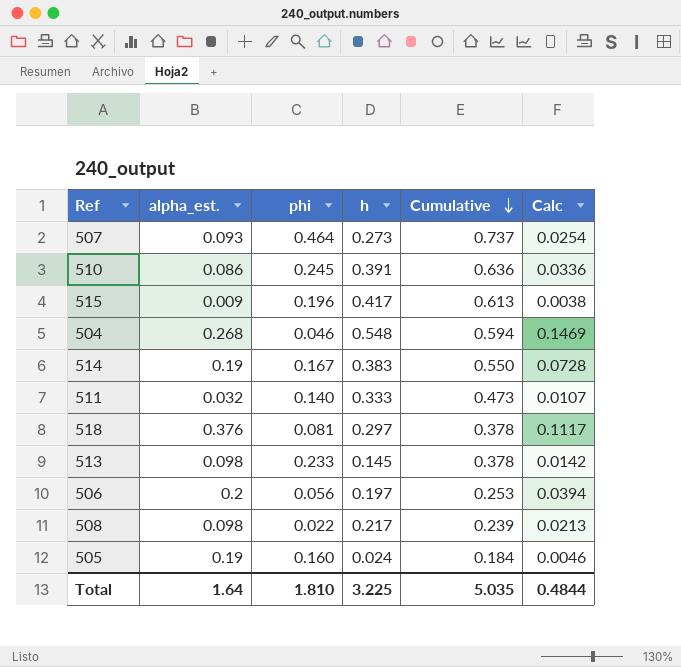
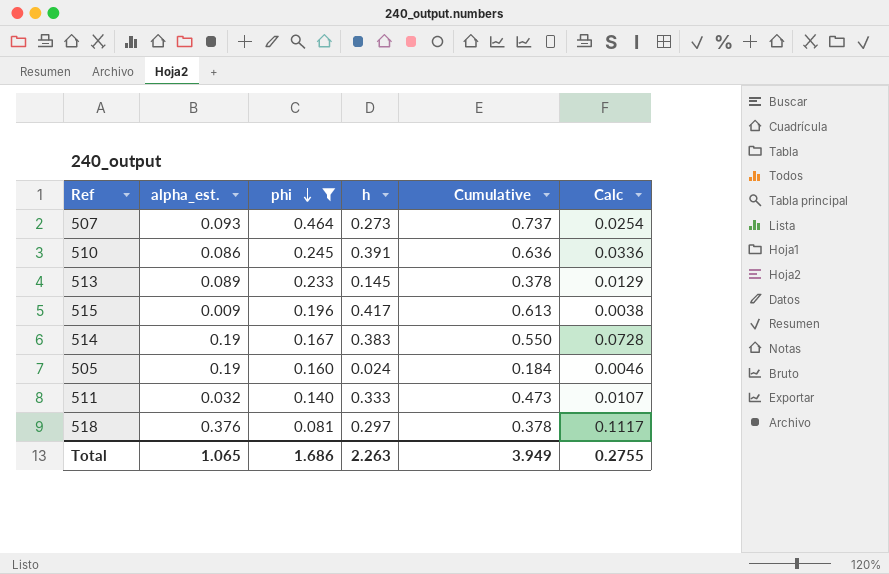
filter: none -> phi >= 0.081
row order: Cumulative descending -> phi descending
513 | alpha_est.: 0.098 -> 0.089
513 | Calc: 0.0142 -> 0.0129
Total | alpha_est.: 1.64 -> 1.065
Total | phi: 1.810 -> 1.686
Total | h: 3.225 -> 2.263
Total | Cumulative: 5.035 -> 3.949
Total | Calc: 0.4844 -> 0.2755

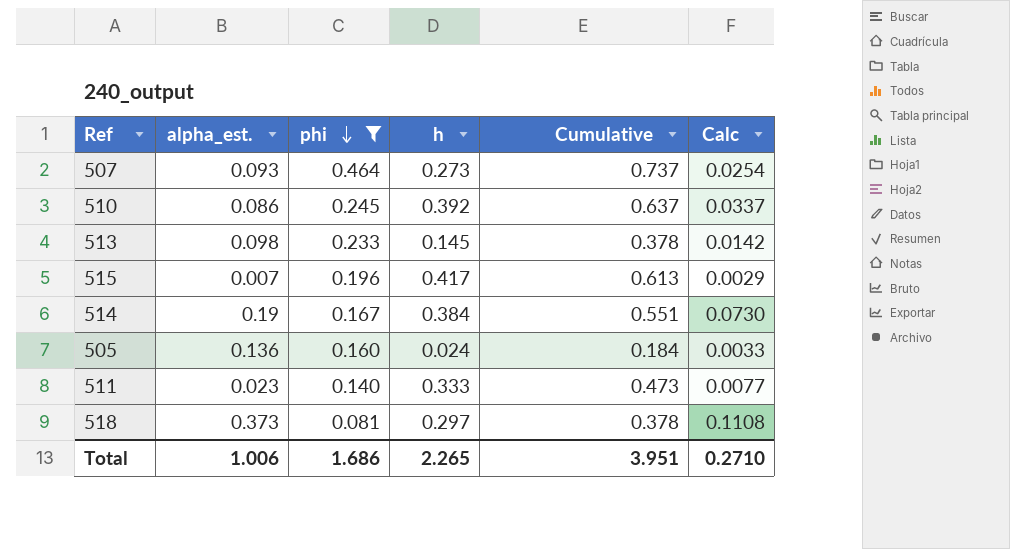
510 | h: 0.391 -> 0.392
510 | Cumulative: 0.636 -> 0.637
510 | Calc: 0.0336 -> 0.0337
513 | alpha_est.: 0.089 -> 0.098
513 | Calc: 0.0129 -> 0.0142
515 | alpha_est.: 0.009 -> 0.007
515 | Calc: 0.0038 -> 0.0029
514 | h: 0.383 -> 0.384
514 | Cumulative: 0.550 -> 0.551
514 | Calc: 0.0728 -> 0.0730
505 | alpha_est.: 0.19 -> 0.136
505 | Calc: 0.0046 -> 0.0033
511 | alpha_est.: 0.032 -> 0.023
511 | Calc: 0.0107 -> 0.0077
518 | alpha_est.: 0.376 -> 0.373
518 | Calc: 0.1117 -> 0.1108
Total | alpha_est.: 1.065 -> 1.006
Total | h: 2.263 -> 2.265
Total | Cumulative: 3.949 -> 3.951
Total | Calc: 0.2755 -> 0.2710

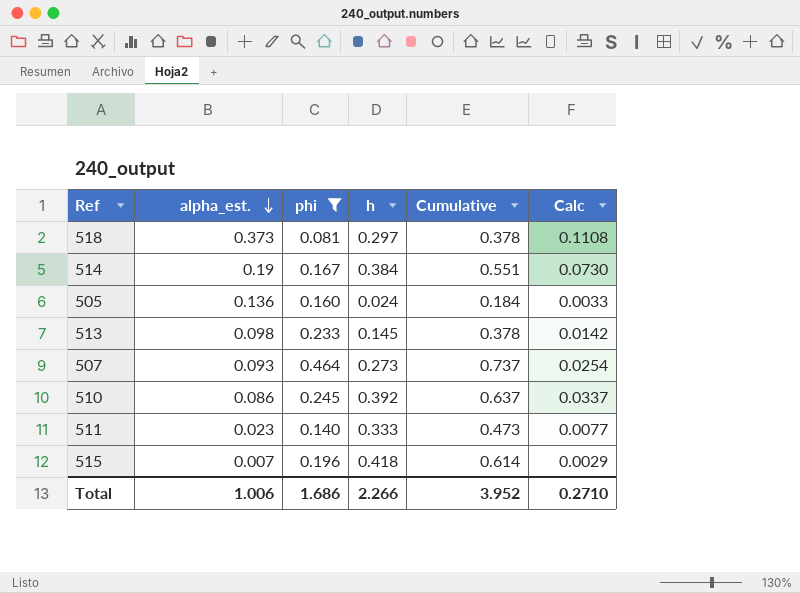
row order: phi descending -> alpha_est. descending
515 | h: 0.417 -> 0.418
515 | Cumulative: 0.613 -> 0.614
Total | h: 2.265 -> 2.266
Total | Cumulative: 3.951 -> 3.952

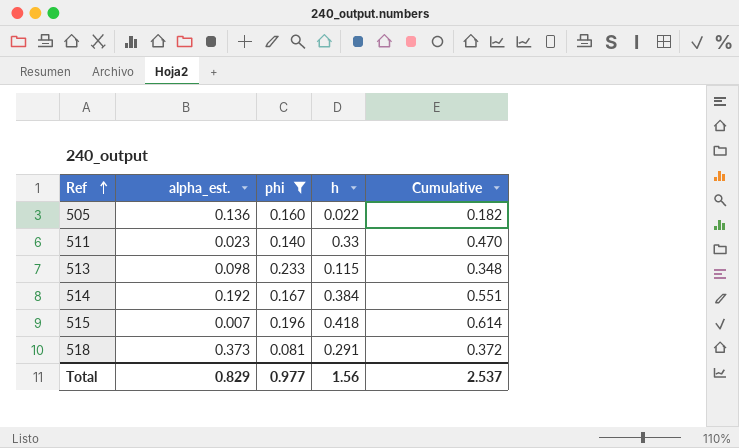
row order: alpha_est. descending -> Ref ascending
column Calc | formula: [alpha_est.] * [h] -> none
row 507: 0.093 | 0.464 | 0.273 | 0.737 | 0.0254 -> none
row 510: 0.086 | 0.245 | 0.392 | 0.637 | 0.0337 -> none
505 | h: 0.024 -> 0.022
505 | Cumulative: 0.184 -> 0.182
511 | h: 0.333 -> 0.33
511 | Cumulative: 0.473 -> 0.470
513 | h: 0.145 -> 0.115
513 | Cumulative: 0.378 -> 0.348
514 | alpha_est.: 0.19 -> 0.192
518 | h: 0.297 -> 0.291
518 | Cumulative: 0.378 -> 0.372
Total | alpha_est.: 1.006 -> 0.829
Total | phi: 1.686 -> 0.977
Total | h: 2.266 -> 1.56
Total | Cumulative: 3.952 -> 2.537

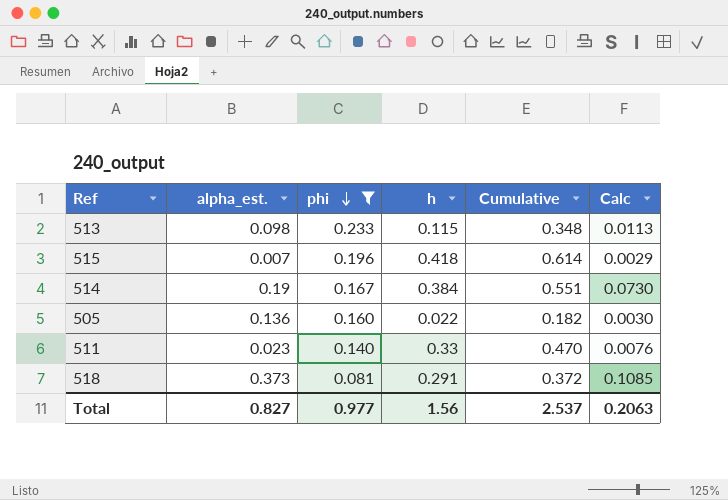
row order: Ref ascending -> phi descending
column Calc | formula: none -> [alpha_est.] * [h]
514 | alpha_est.: 0.192 -> 0.19
Total | alpha_est.: 0.829 -> 0.827

